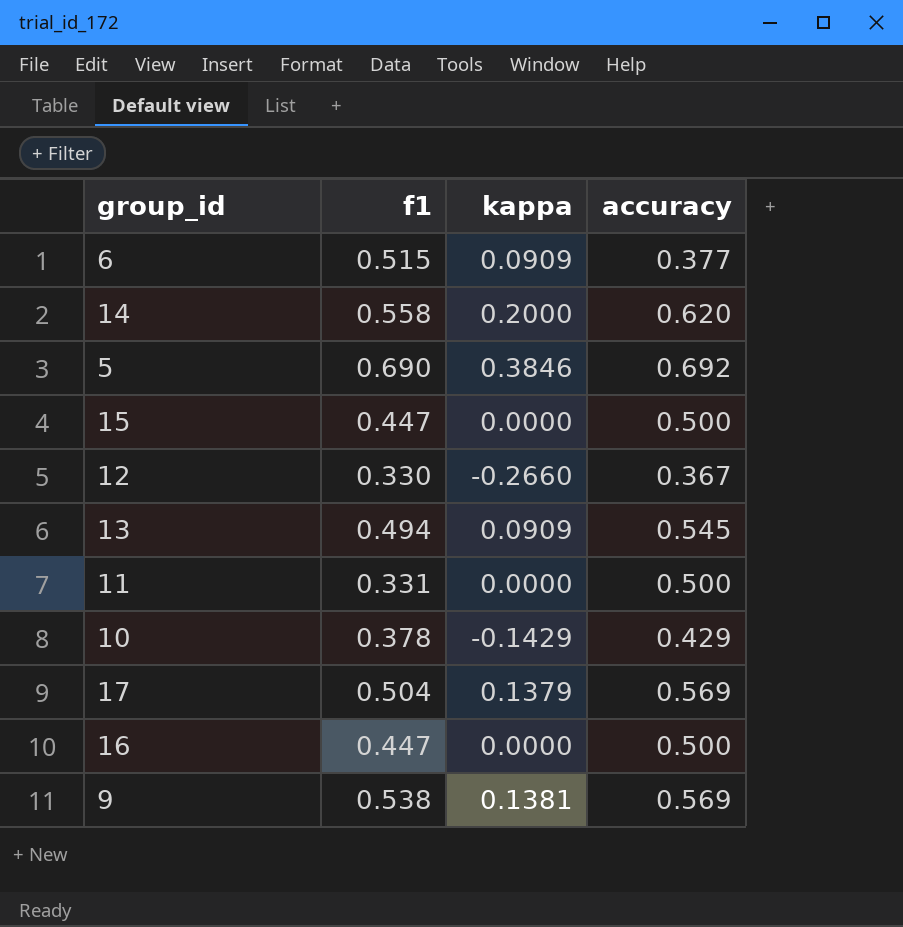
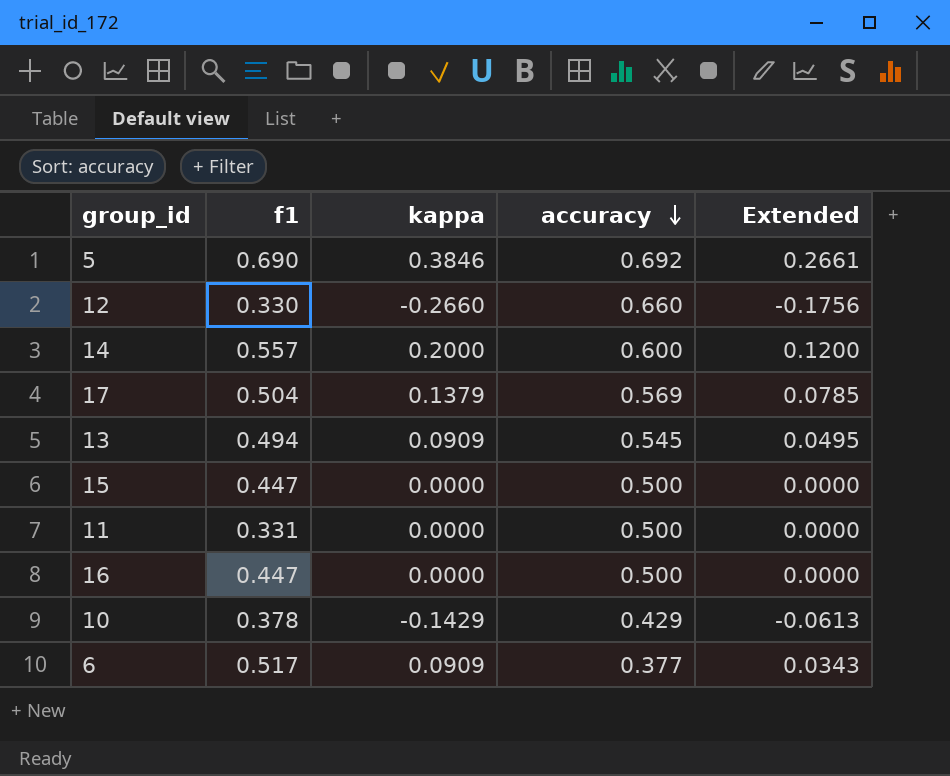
row order: none -> accuracy descending
column Extended | formula: none -> [kappa] * [accuracy]
row 9: 0.538 | 0.1381 | 0.569 -> none
12 | accuracy: 0.367 -> 0.660
14 | f1: 0.558 -> 0.557
14 | accuracy: 0.620 -> 0.600
6 | f1: 0.515 -> 0.517

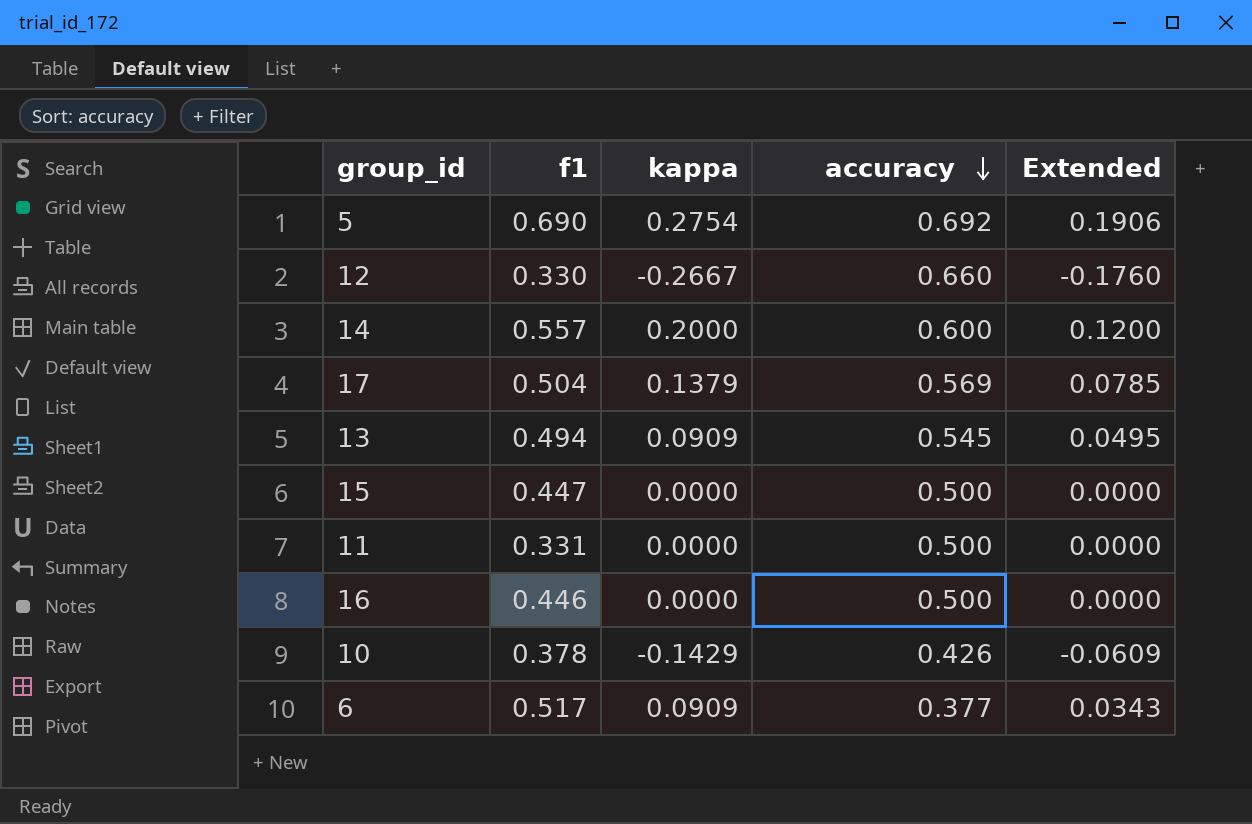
5 | kappa: 0.3846 -> 0.2754
5 | Extended: 0.2661 -> 0.1906
12 | kappa: -0.2660 -> -0.2667
12 | Extended: -0.1756 -> -0.1760
16 | f1: 0.447 -> 0.446
10 | accuracy: 0.429 -> 0.426
10 | Extended: -0.0613 -> -0.0609

